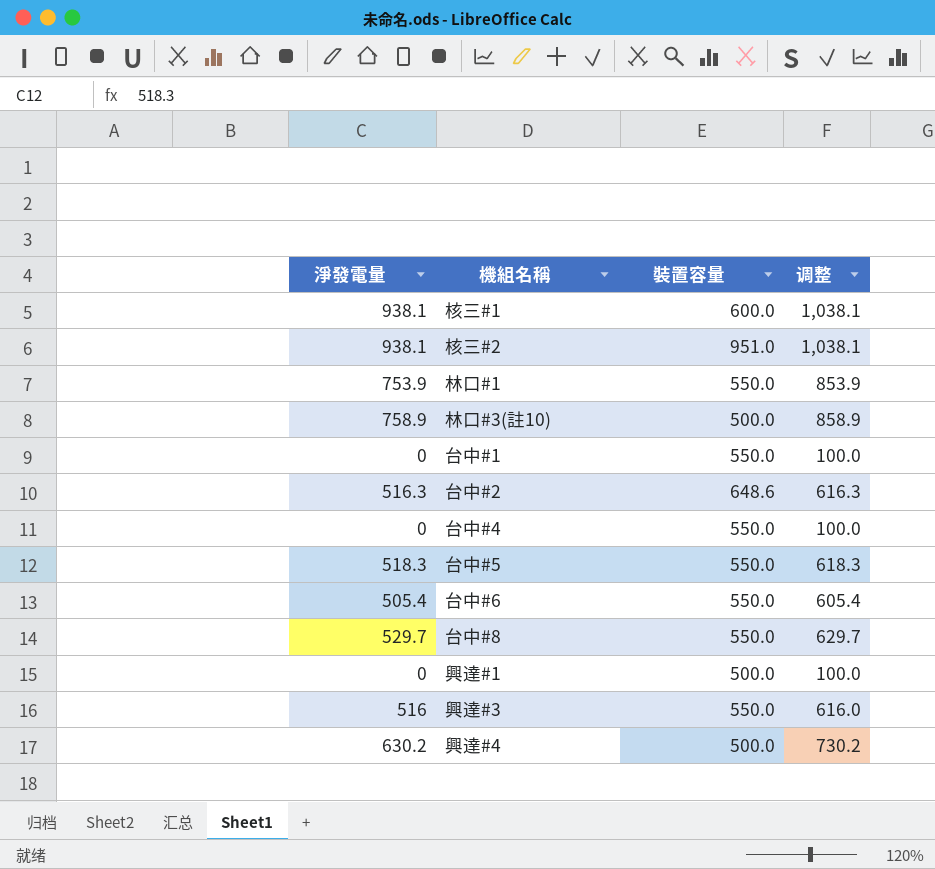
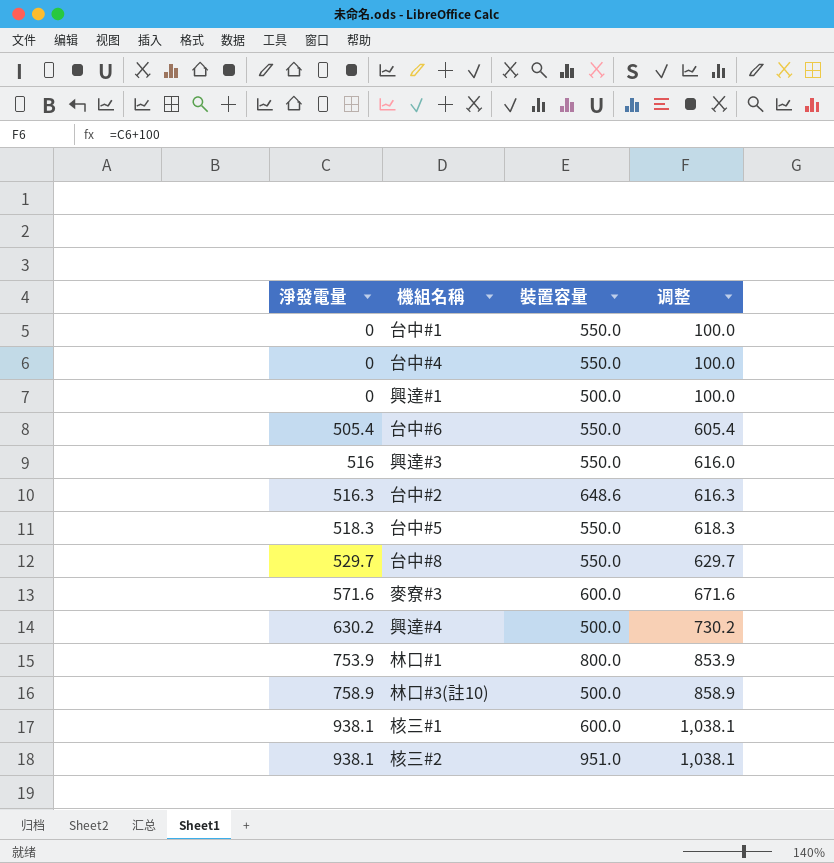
row order: none -> 淨發電量 ascending
row 麥寮#3: none -> 571.6 | 600.0 | 671.6
林口#1 | 裝置容量: 550.0 -> 800.0

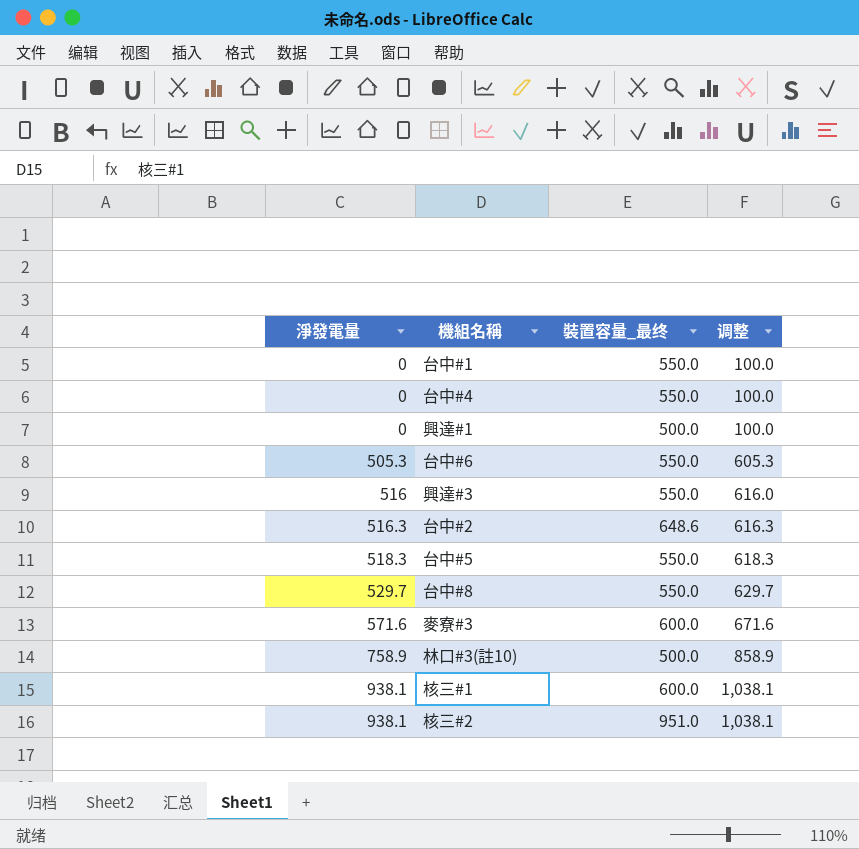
column name: 裝置容量 -> 裝置容量_最终
row 興達#4: 630.2 | 500.0 | 730.2 -> none
row 林口#1: 753.9 | 800.0 | 853.9 -> none
台中#6 | 淨發電量: 505.4 -> 505.3
台中#6 | 调整: 605.4 -> 605.3

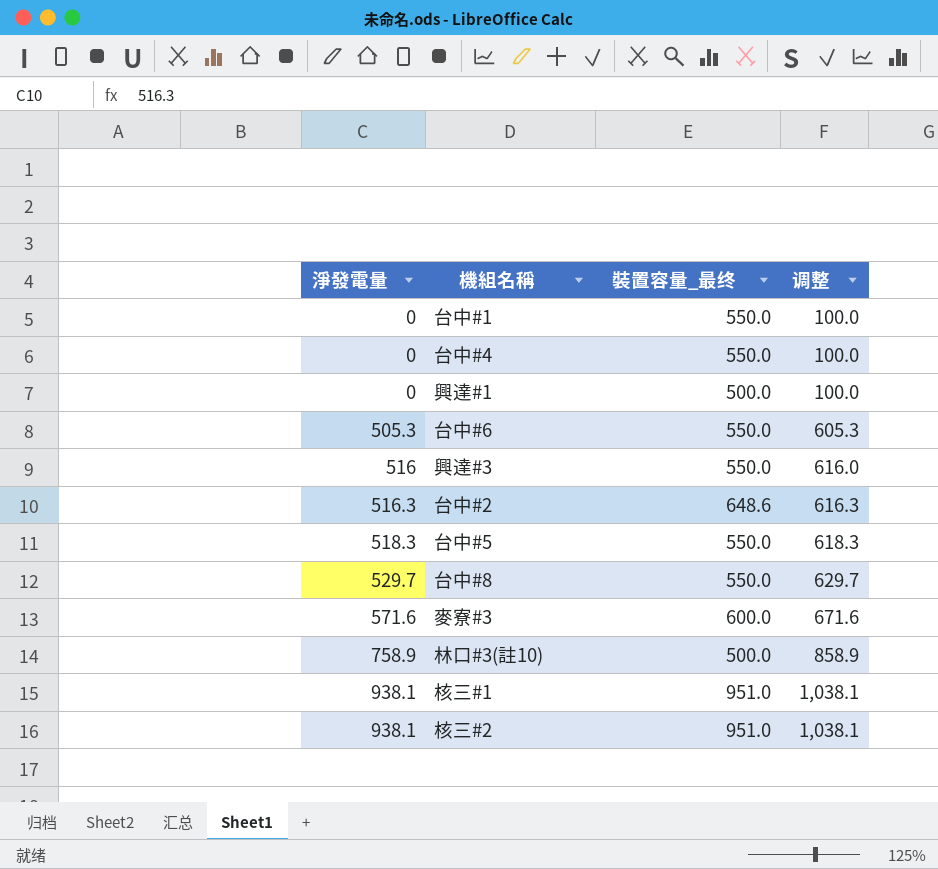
核三#1 | 裝置容量_最终: 600.0 -> 951.0

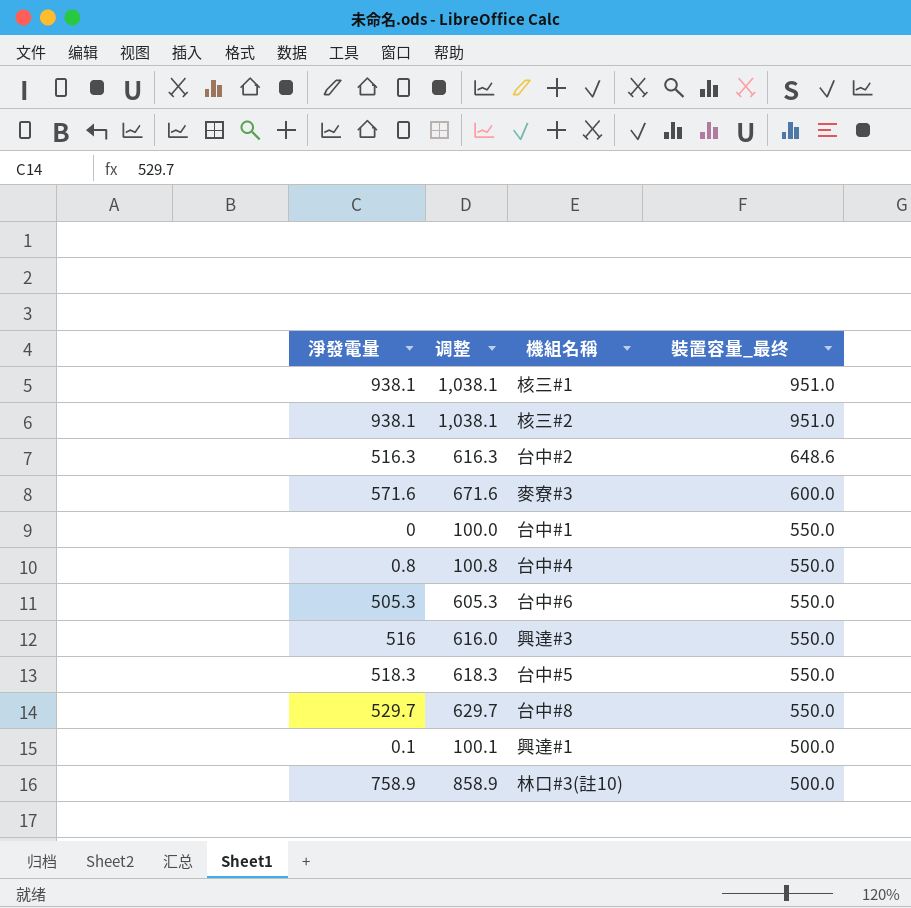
row order: 淨發電量 ascending -> 裝置容量_最终 descending
column 调整 | position: 4 -> 2
台中#4 | 淨發電量: 0 -> 0.8
台中#4 | 调整: 100.0 -> 100.8
興達#1 | 淨發電量: 0 -> 0.1
興達#1 | 调整: 100.0 -> 100.1

